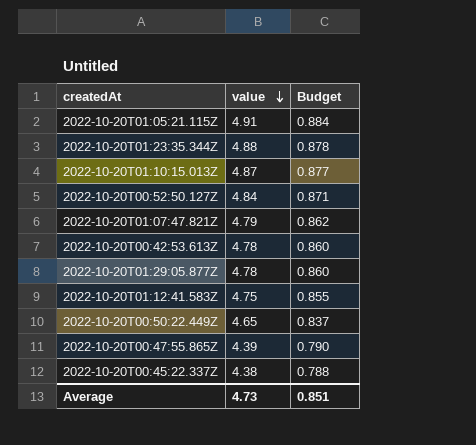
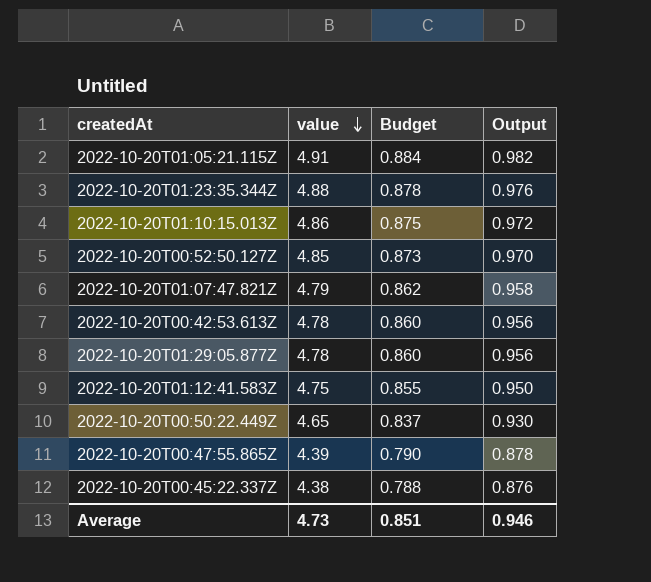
column Output | formula: none -> [value] * 0.2
2022-10-20T01:10:15.013Z | value: 4.87 -> 4.86
2022-10-20T01:10:15.013Z | Budget: 0.877 -> 0.875
2022-10-20T00:52:50.127Z | value: 4.84 -> 4.85
2022-10-20T00:52:50.127Z | Budget: 0.871 -> 0.873

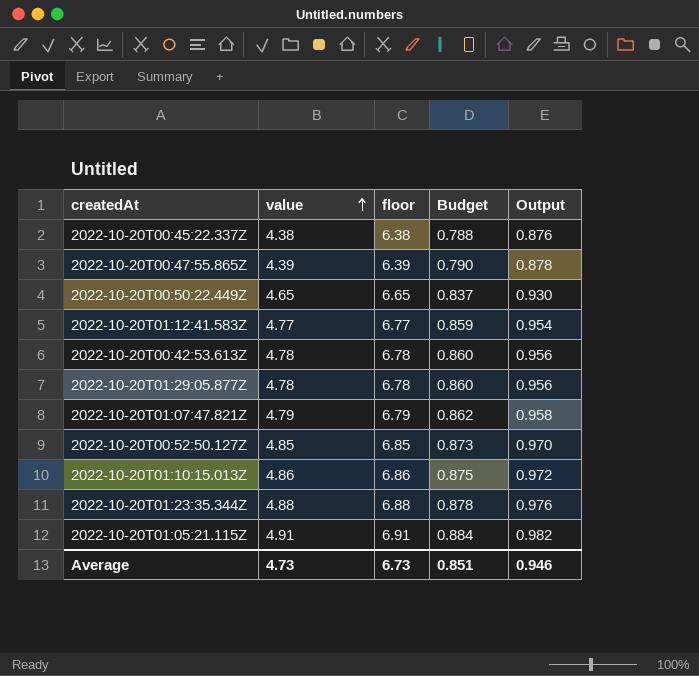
row order: value descending -> value ascending
column floor | formula: none -> [value] + 2
2022-10-20T01:12:41.583Z | value: 4.75 -> 4.77
2022-10-20T01:12:41.583Z | Budget: 0.855 -> 0.859
2022-10-20T01:12:41.583Z | Output: 0.950 -> 0.954

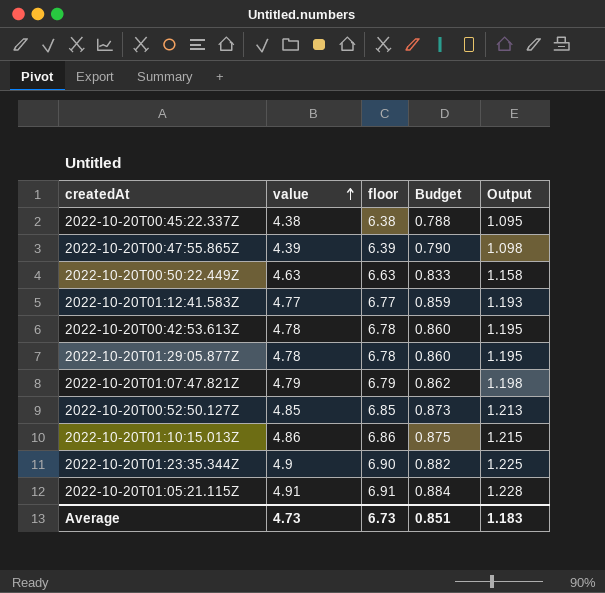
column Output | formula: [value] * 0.2 -> [value] * 0.25
2022-10-20T00:50:22.449Z | value: 4.65 -> 4.63
2022-10-20T00:50:22.449Z | floor: 6.65 -> 6.63
2022-10-20T00:50:22.449Z | Budget: 0.837 -> 0.833
2022-10-20T01:23:35.344Z | value: 4.88 -> 4.9
2022-10-20T01:23:35.344Z | floor: 6.88 -> 6.90
2022-10-20T01:23:35.344Z | Budget: 0.878 -> 0.882
Average | Output: 0.946 -> 1.183

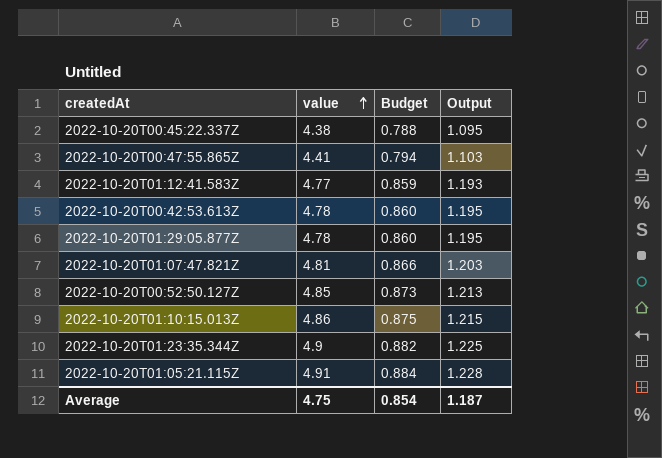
column floor | formula: [value] + 2 -> none
row 2022-10-20T00:50:22.449Z: 4.63 | 6.63 | 0.833 | 1.158 -> none
2022-10-20T00:47:55.865Z | value: 4.39 -> 4.41
2022-10-20T00:47:55.865Z | Budget: 0.790 -> 0.794
2022-10-20T00:47:55.865Z | Output: 1.098 -> 1.103
2022-10-20T01:07:47.821Z | value: 4.79 -> 4.81
2022-10-20T01:07:47.821Z | Budget: 0.862 -> 0.866
2022-10-20T01:07:47.821Z | Output: 1.198 -> 1.203
Average | value: 4.73 -> 4.75
Average | Budget: 0.851 -> 0.854
Average | Output: 1.183 -> 1.187

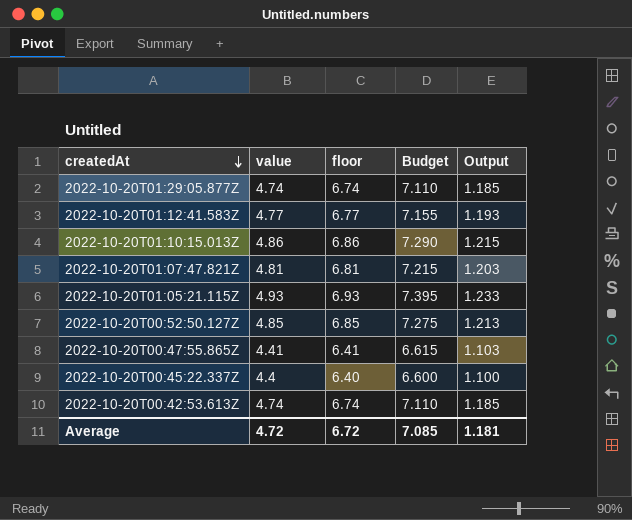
row order: value ascending -> createdAt descending
column floor | formula: none -> [value] + 2
column Budget | formula: [value] * 0.18 -> [value] * 1.5
row 2022-10-20T01:23:35.344Z: 4.9 | 0.882 | 1.225 -> none
2022-10-20T01:29:05.877Z | value: 4.78 -> 4.74
2022-10-20T01:29:05.877Z | Output: 1.195 -> 1.185
2022-10-20T01:05:21.115Z | value: 4.91 -> 4.93
2022-10-20T01:05:21.115Z | Output: 1.228 -> 1.233
2022-10-20T00:45:22.337Z | value: 4.38 -> 4.4
2022-10-20T00:45:22.337Z | Output: 1.095 -> 1.100
2022-10-20T00:42:53.613Z | value: 4.78 -> 4.74
2022-10-20T00:42:53.613Z | Output: 1.195 -> 1.185
Average | value: 4.75 -> 4.72
Average | Budget: 0.854 -> 7.085
Average | Output: 1.187 -> 1.181

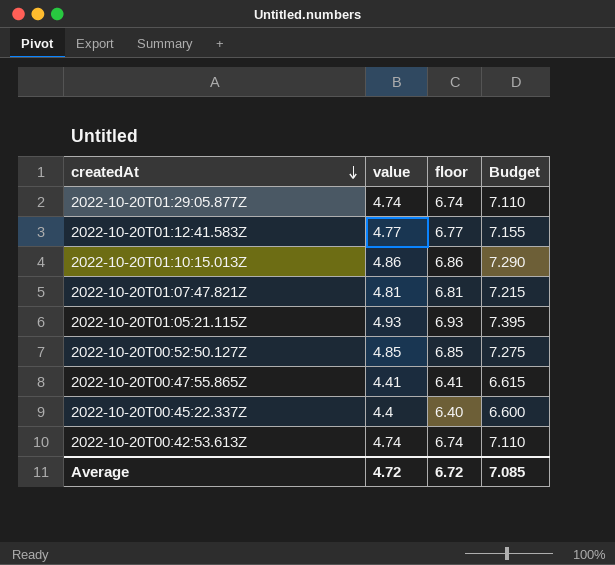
column Output | formula: [value] * 0.25 -> none

